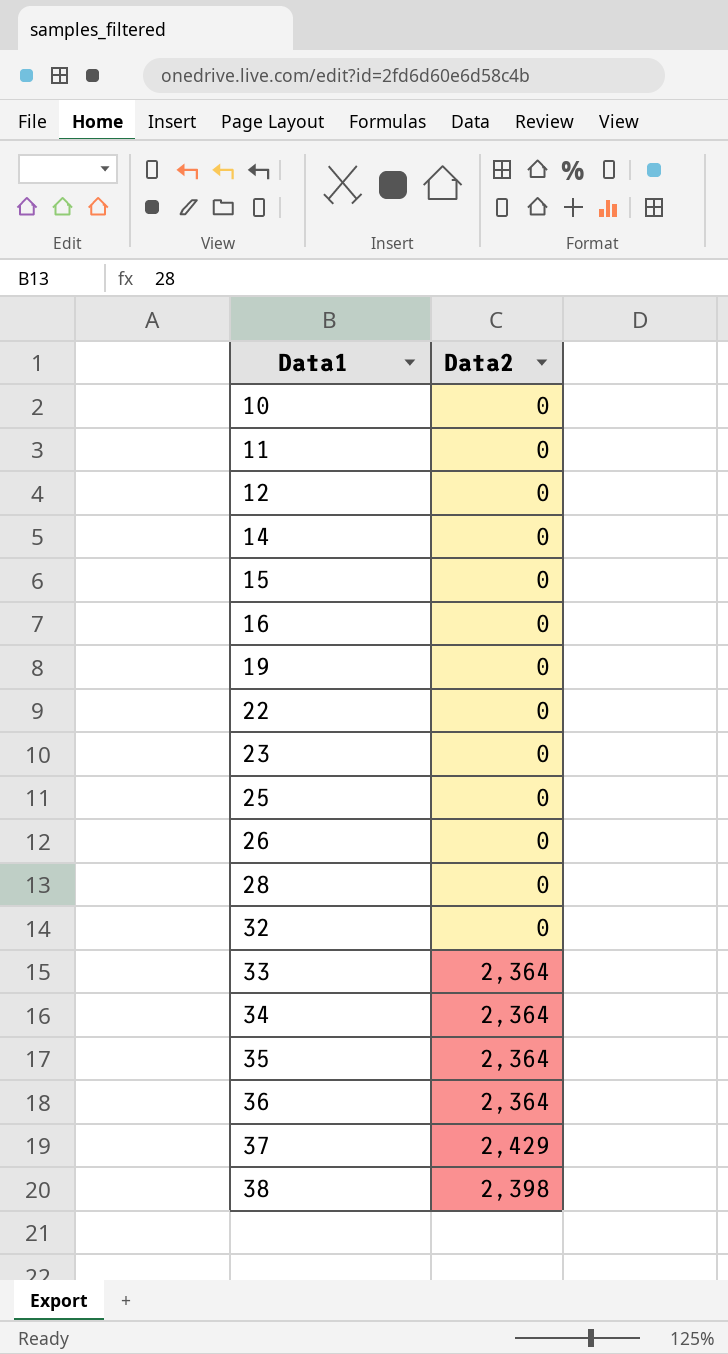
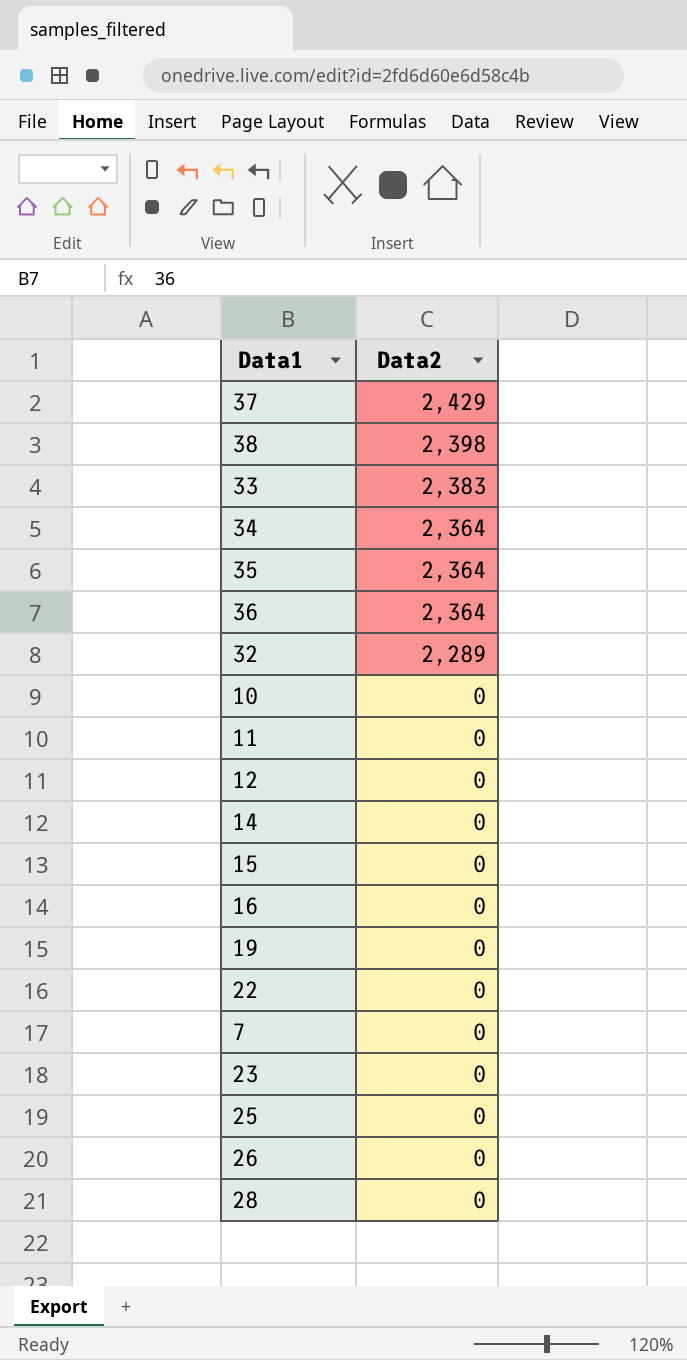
row order: Data1 ascending -> Data2 descending
33 | Data2: 2,364 -> 2,383
32 | Data2: 0 -> 2,289
row 7: none -> 0

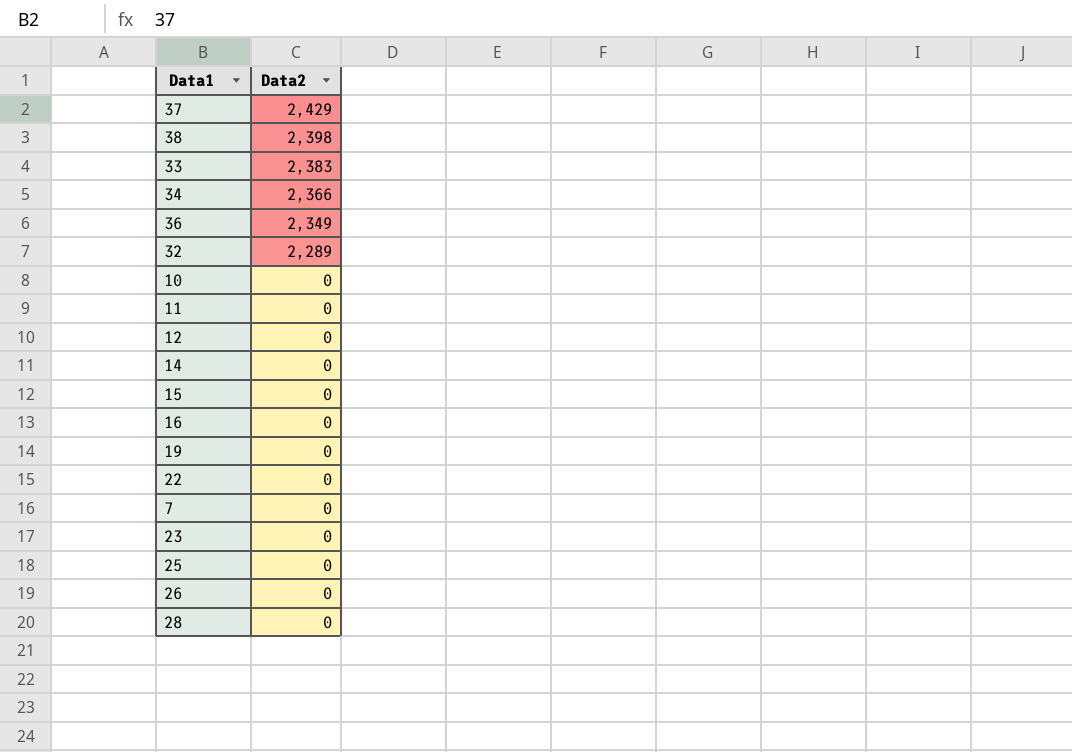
row 35: 2,364 -> none
34 | Data2: 2,364 -> 2,366
36 | Data2: 2,364 -> 2,349

